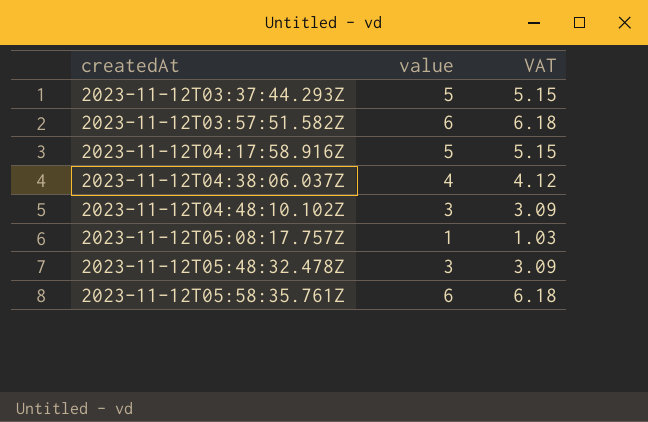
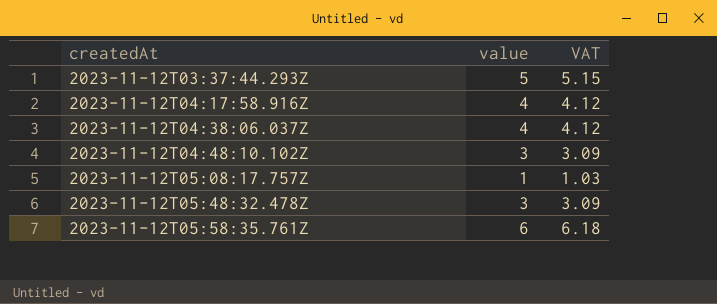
row 2023-11-12T03:57:51.582Z: 6 | 6.18 -> none
2023-11-12T04:17:58.916Z | value: 5 -> 4
2023-11-12T04:17:58.916Z | VAT: 5.15 -> 4.12

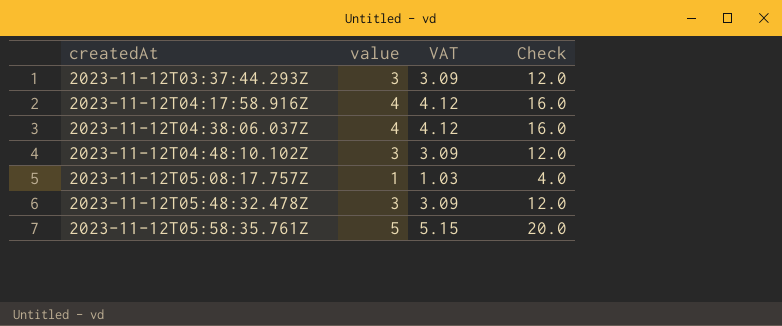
column Check | formula: none -> [value] * 4
2023-11-12T03:37:44.293Z | value: 5 -> 3
2023-11-12T03:37:44.293Z | VAT: 5.15 -> 3.09
2023-11-12T05:58:35.761Z | value: 6 -> 5
2023-11-12T05:58:35.761Z | VAT: 6.18 -> 5.15

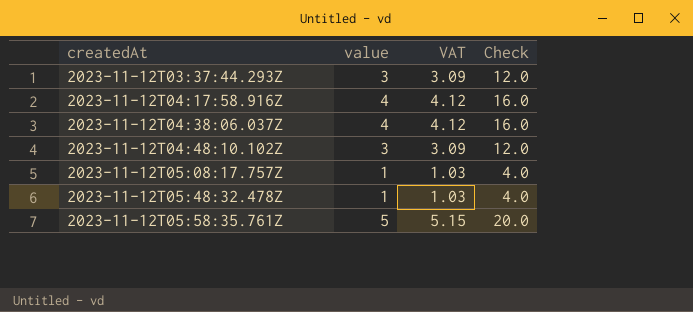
2023-11-12T05:48:32.478Z | value: 3 -> 1
2023-11-12T05:48:32.478Z | VAT: 3.09 -> 1.03
2023-11-12T05:48:32.478Z | Check: 12.0 -> 4.0

